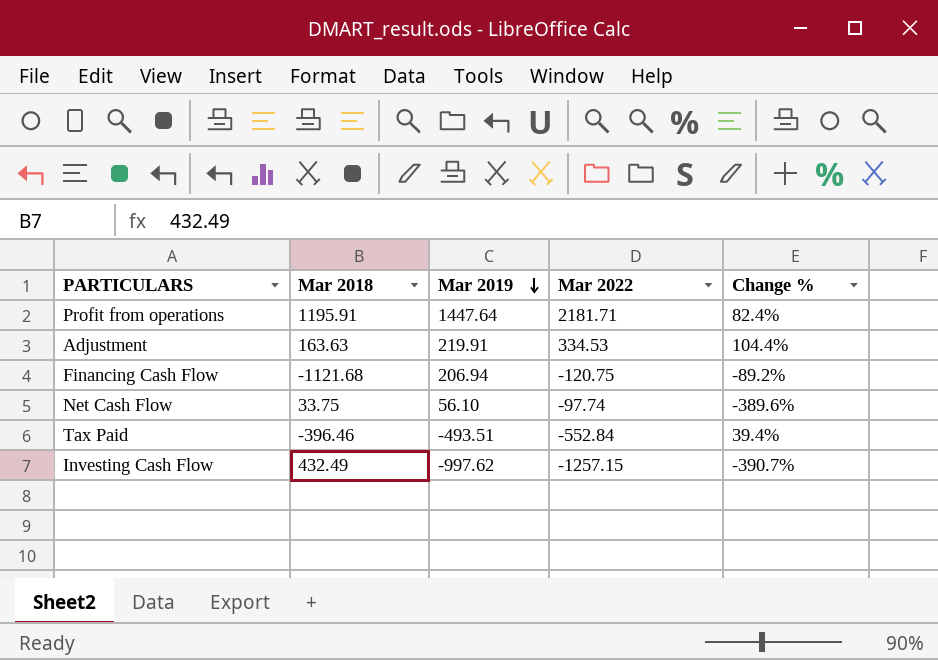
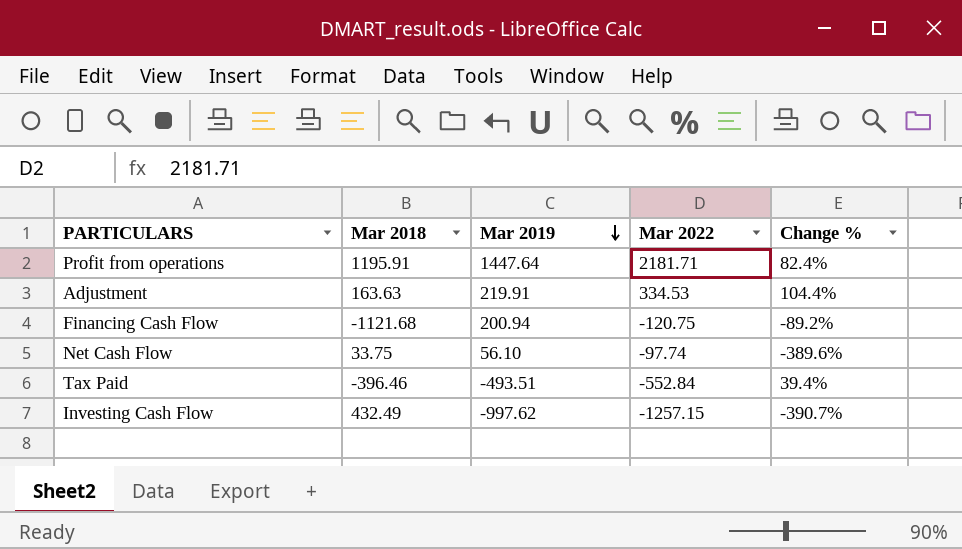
Financing Cash Flow | Mar 2019: 206.94 -> 200.94

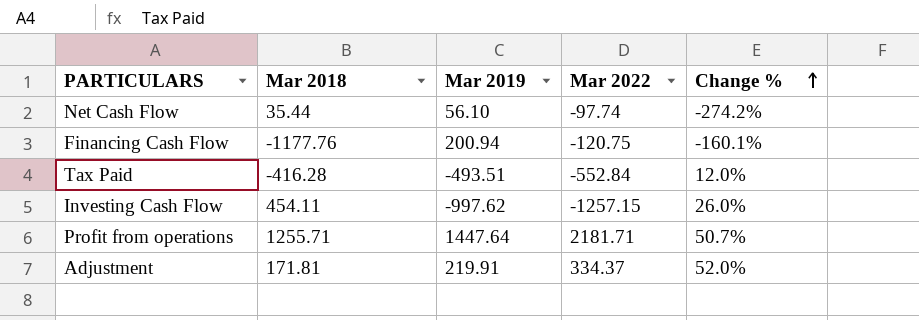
row order: Mar 2019 descending -> Change % ascending
column Change % | formula: ([Mar 2022] - [Mar 2018]) / [Mar 2018] -> ([Mar 2022] - [Mar 2019]) / [Mar 2019]
Net Cash Flow | Mar 2018: 33.75 -> 35.44
Financing Cash Flow | Mar 2018: -1121.68 -> -1177.76
Tax Paid | Mar 2018: -396.46 -> -416.28
Investing Cash Flow | Mar 2018: 432.49 -> 454.11
Profit from operations | Mar 2018: 1195.91 -> 1255.71
Adjustment | Mar 2018: 163.63 -> 171.81
Adjustment | Mar 2022: 334.53 -> 334.37

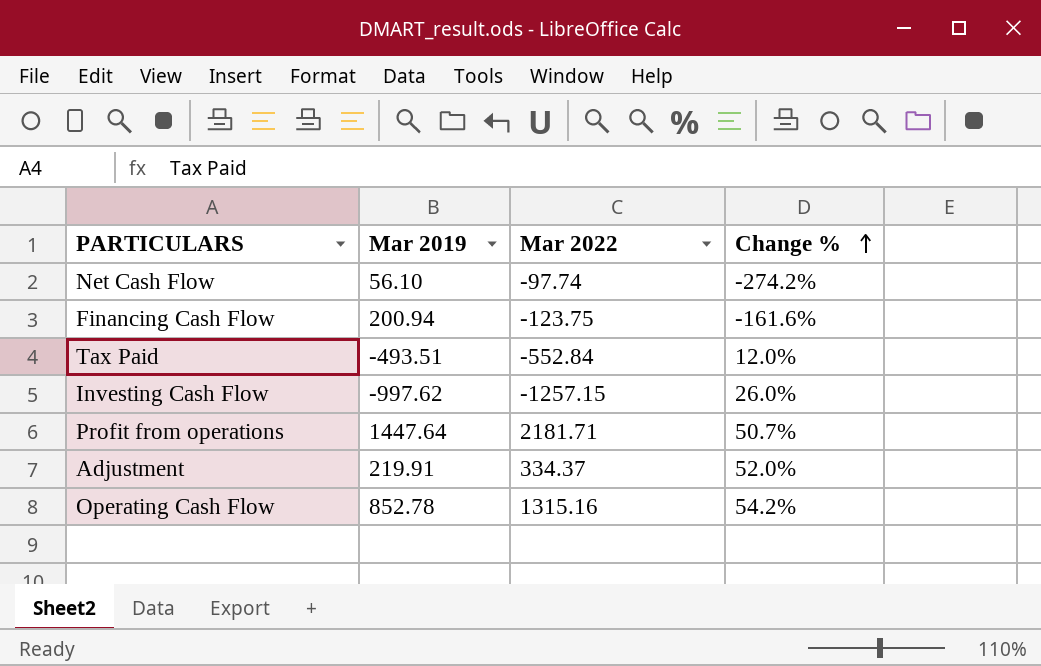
column Mar 2018 | position: 2 -> none
Financing Cash Flow | Mar 2022: -120.75 -> -123.75
Financing Cash Flow | Change %: -160.1% -> -161.6%
row Operating Cash Flow: none -> 852.78 | 1315.16 | 54.2%

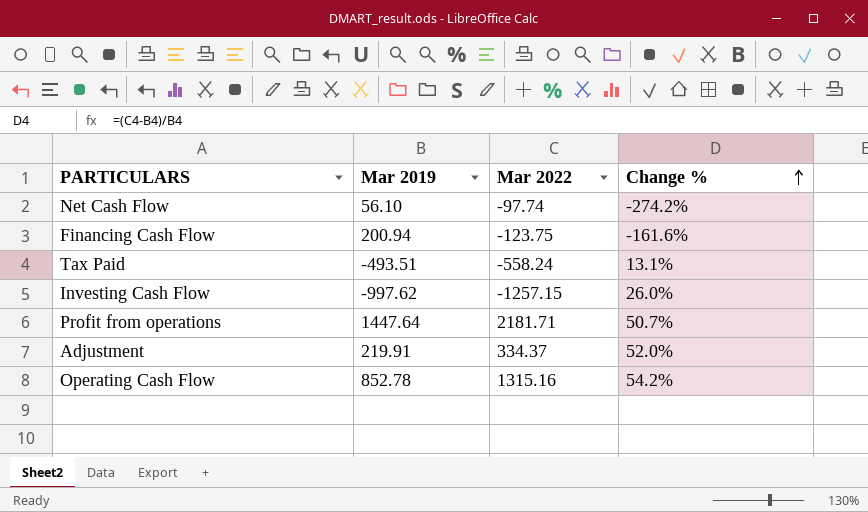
Tax Paid | Mar 2022: -552.84 -> -558.24
Tax Paid | Change %: 12.0% -> 13.1%

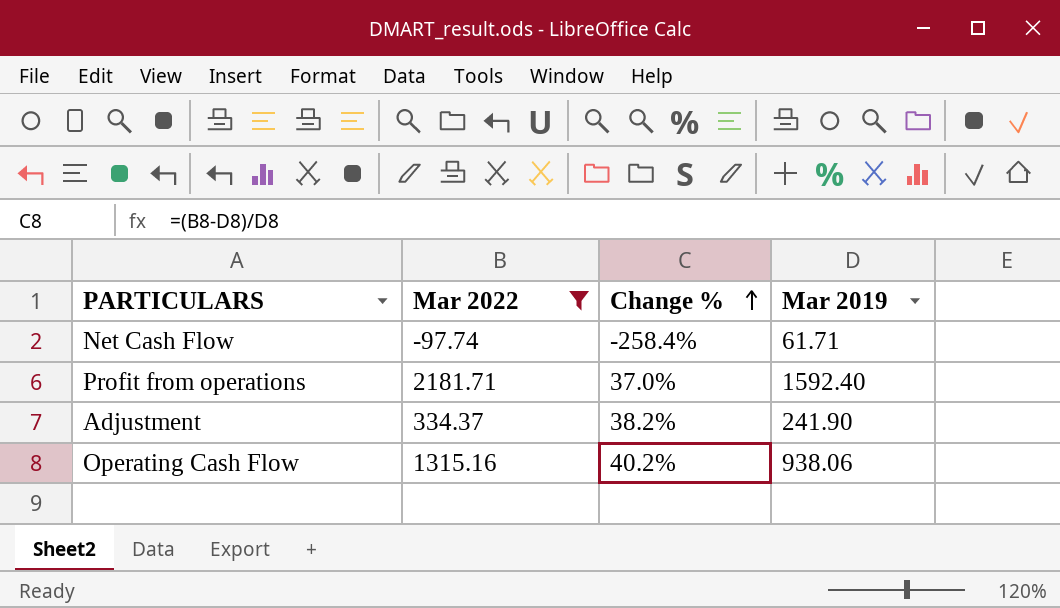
filter: none -> Mar 2022 >= -97.74
column Mar 2019 | position: 2 -> 4
Net Cash Flow | Change %: -274.2% -> -258.4%
Net Cash Flow | Mar 2019: 56.10 -> 61.71
Profit from operations | Change %: 50.7% -> 37.0%
Profit from operations | Mar 2019: 1447.64 -> 1592.40
Adjustment | Change %: 52.0% -> 38.2%
Adjustment | Mar 2019: 219.91 -> 241.90
Operating Cash Flow | Change %: 54.2% -> 40.2%
Operating Cash Flow | Mar 2019: 852.78 -> 938.06

